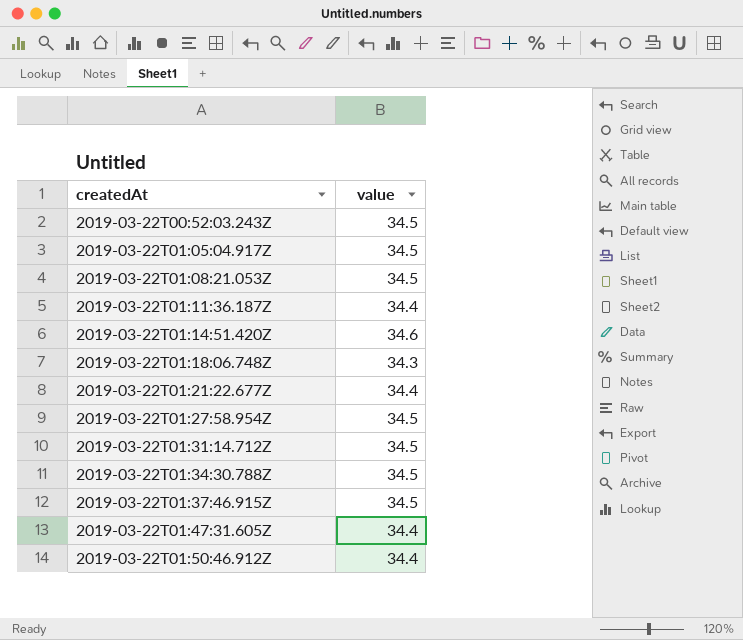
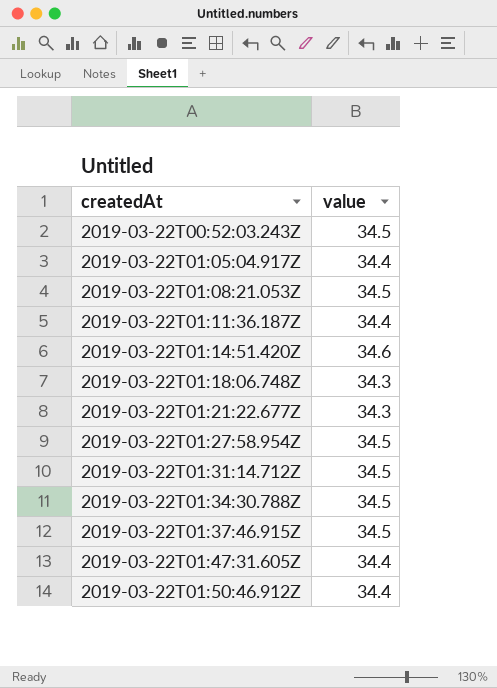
2019-03-22T01:05:04.917Z | value: 34.5 -> 34.4
2019-03-22T01:21:22.677Z | value: 34.4 -> 34.3

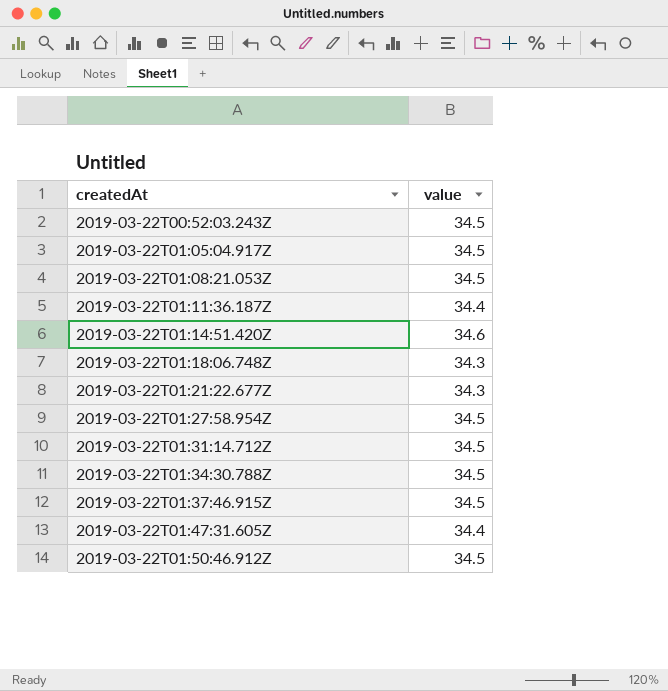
2019-03-22T01:05:04.917Z | value: 34.4 -> 34.5
2019-03-22T01:50:46.912Z | value: 34.4 -> 34.5

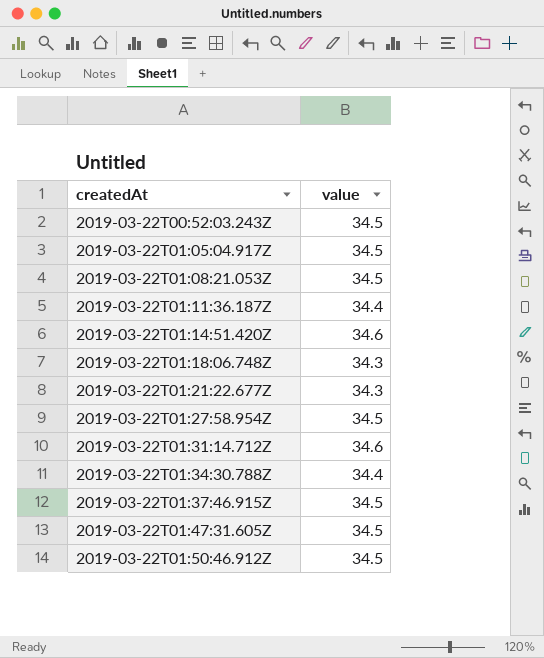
2019-03-22T01:31:14.712Z | value: 34.5 -> 34.6
2019-03-22T01:34:30.788Z | value: 34.5 -> 34.4
2019-03-22T01:47:31.605Z | value: 34.4 -> 34.5

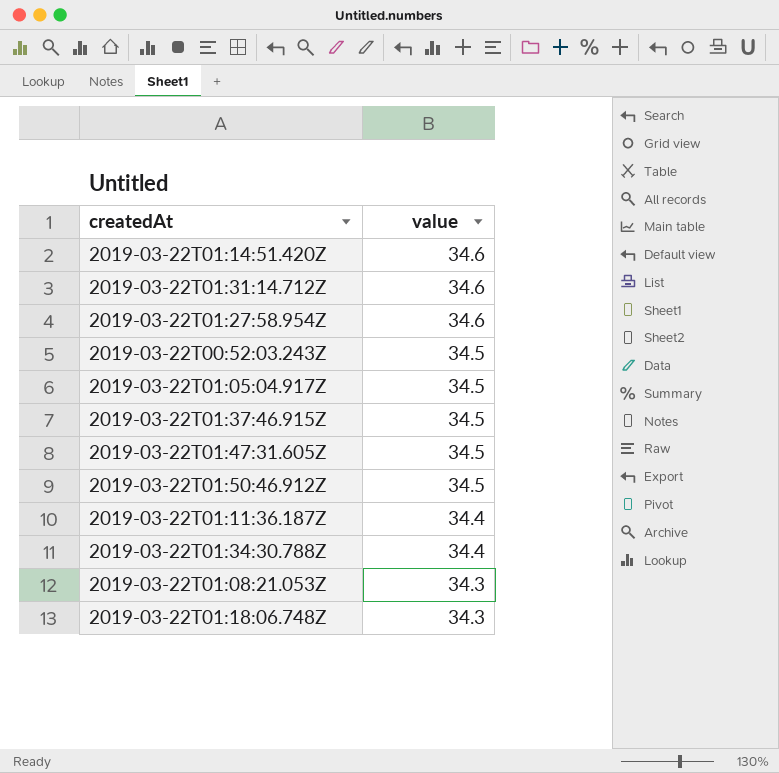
row order: createdAt ascending -> value descending
row 2019-03-22T01:21:22.677Z: 34.3 -> none
2019-03-22T01:27:58.954Z | value: 34.5 -> 34.6
2019-03-22T01:08:21.053Z | value: 34.5 -> 34.3

